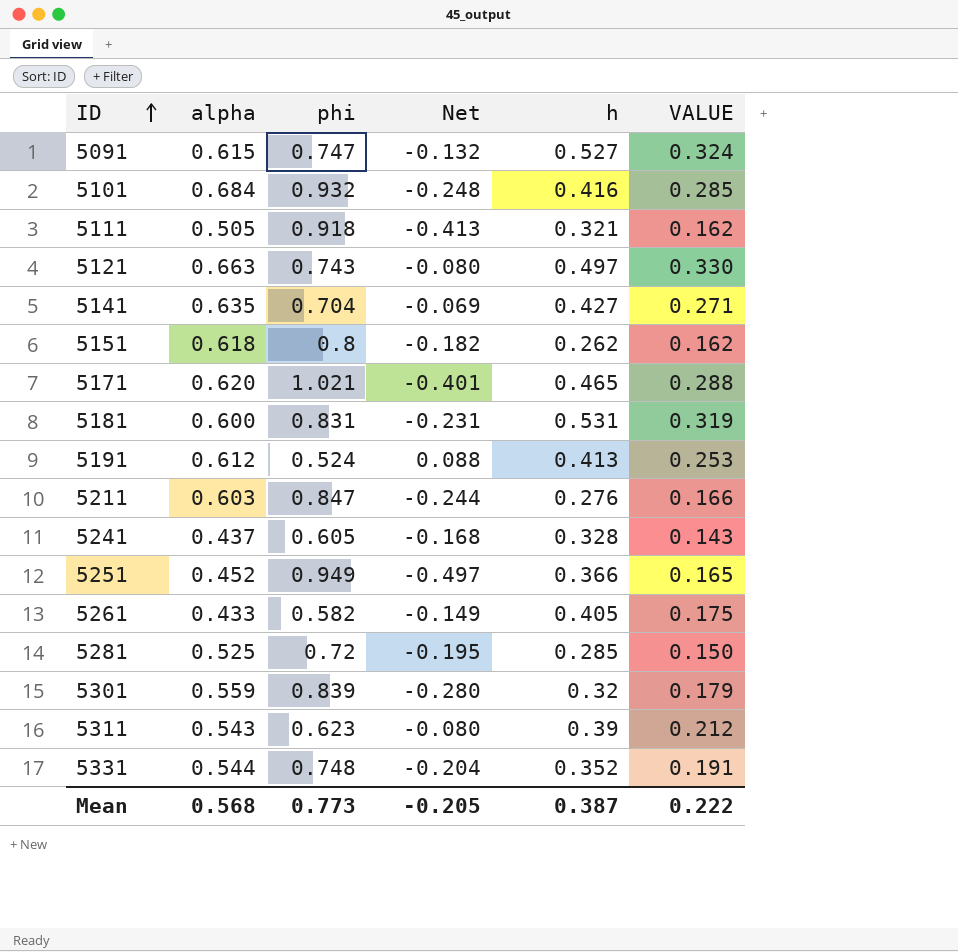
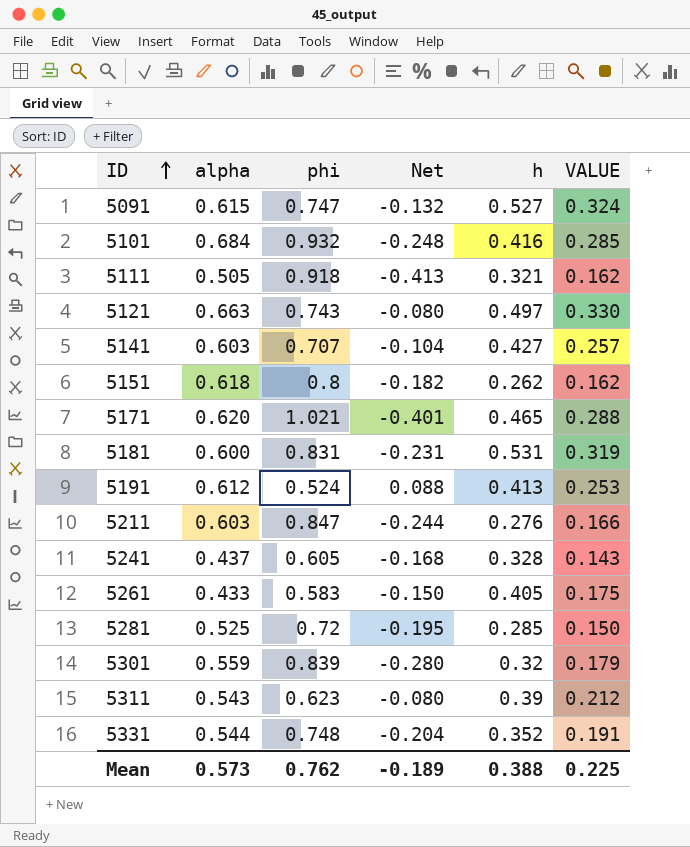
row 5251: 0.452 | 0.949 | -0.497 | 0.366 | 0.165 -> none
5141 | alpha: 0.635 -> 0.603
5141 | phi: 0.704 -> 0.707
5141 | Net: -0.069 -> -0.104
5141 | VALUE: 0.271 -> 0.257
5261 | phi: 0.582 -> 0.583
5261 | Net: -0.149 -> -0.150
Mean | alpha: 0.568 -> 0.573
Mean | phi: 0.773 -> 0.762
Mean | Net: -0.205 -> -0.189
Mean | h: 0.387 -> 0.388
Mean | VALUE: 0.222 -> 0.225

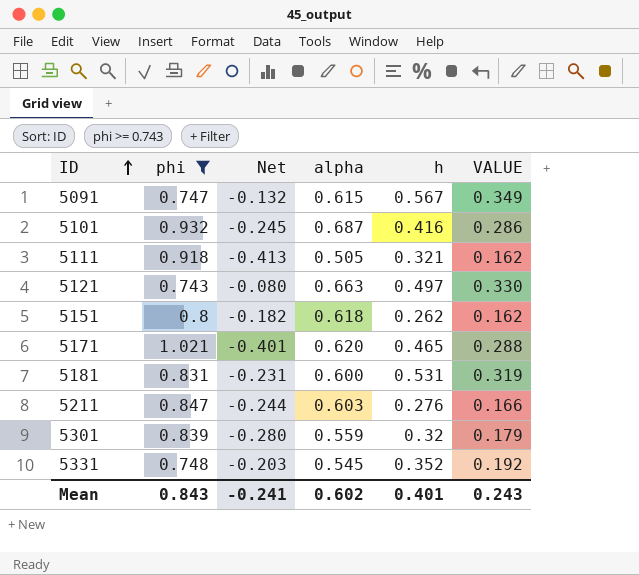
filter: none -> phi >= 0.743
column alpha | position: 2 -> 4
5091 | h: 0.527 -> 0.567
5091 | VALUE: 0.324 -> 0.349
5101 | Net: -0.248 -> -0.245
5101 | alpha: 0.684 -> 0.687
5101 | VALUE: 0.285 -> 0.286
5331 | Net: -0.204 -> -0.203
5331 | alpha: 0.544 -> 0.545
5331 | VALUE: 0.191 -> 0.192
Mean | phi: 0.762 -> 0.843
Mean | Net: -0.189 -> -0.241
Mean | alpha: 0.573 -> 0.602
Mean | h: 0.388 -> 0.401
Mean | VALUE: 0.225 -> 0.243

